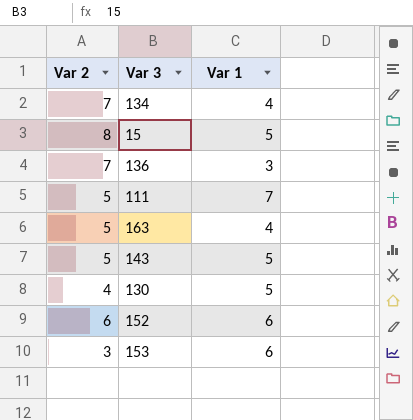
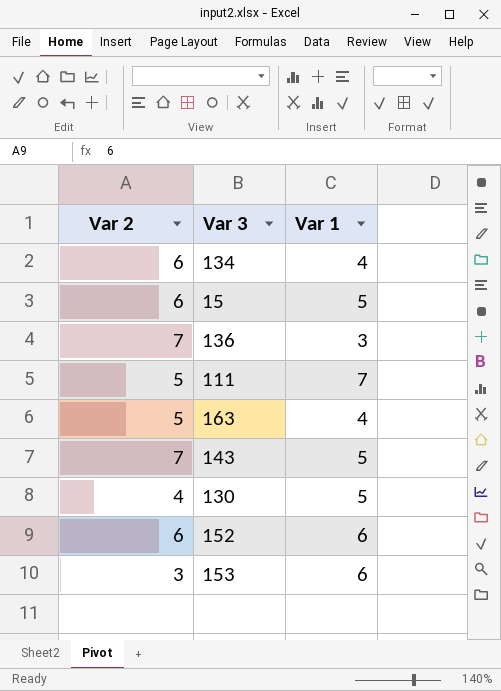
134 | Var 2: 7 -> 6
15 | Var 2: 8 -> 6
143 | Var 2: 5 -> 7

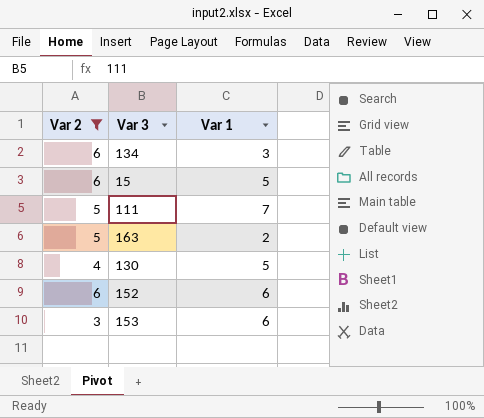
filter: none -> Var 2 != 7
134 | Var 1: 4 -> 3
163 | Var 1: 4 -> 2

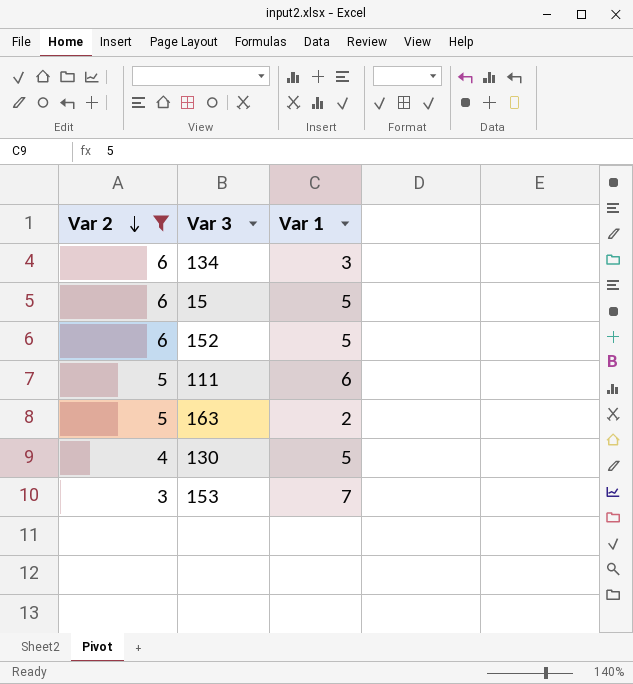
row order: none -> Var 2 descending
152 | Var 1: 6 -> 5
111 | Var 1: 7 -> 6
153 | Var 1: 6 -> 7

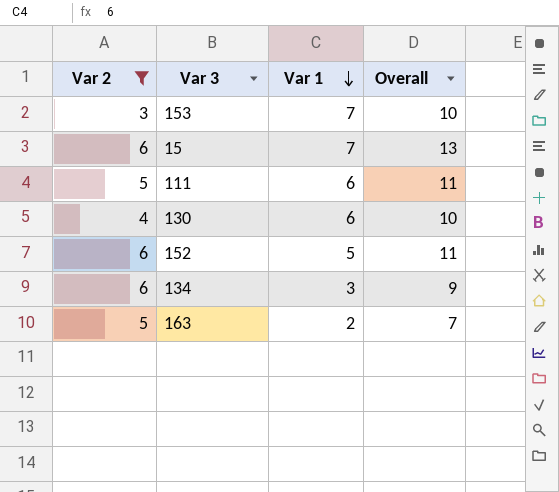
row order: Var 2 descending -> Var 1 descending
column Overall | formula: none -> [Var 2] + [Var 1]
15 | Var 1: 5 -> 7
130 | Var 1: 5 -> 6

